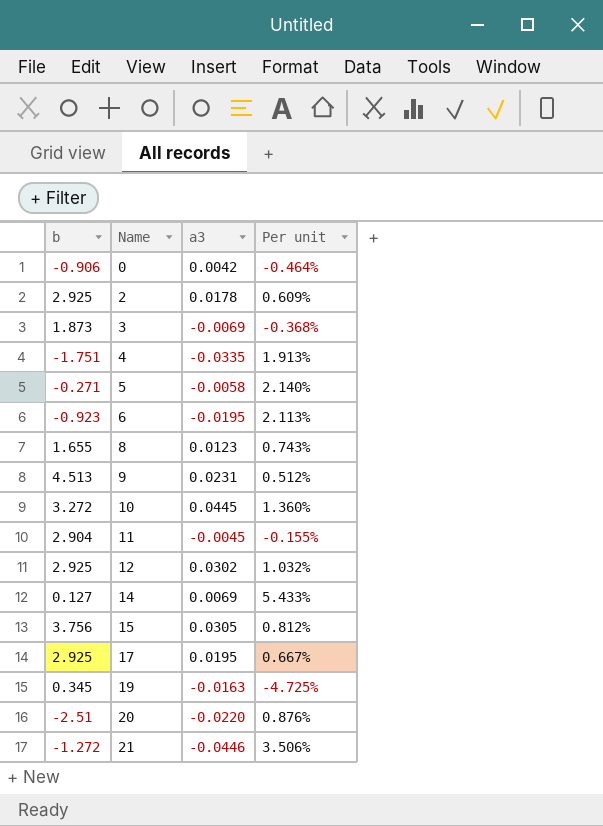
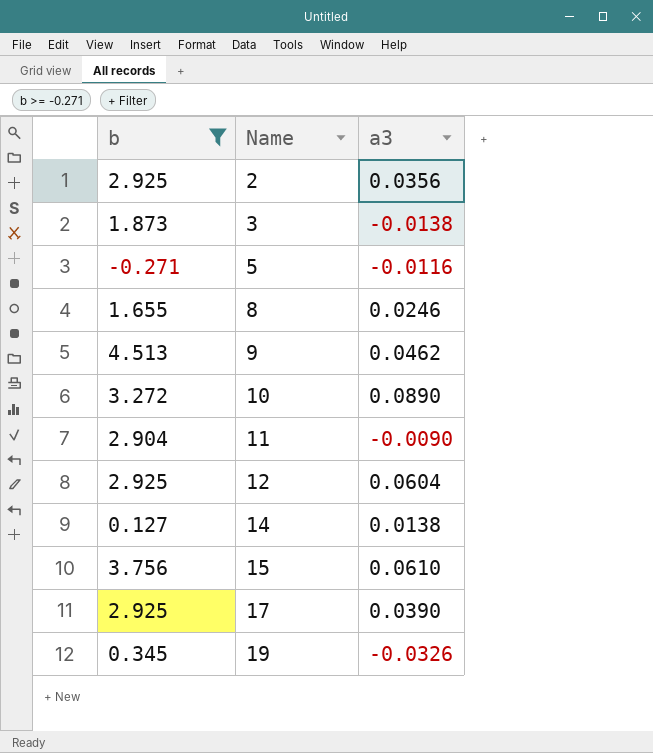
filter: none -> b >= -0.271
column Per unit | formula: [a3] / [b] -> none
2 | a3: 0.0178 -> 0.0356
3 | a3: -0.0069 -> -0.0138
5 | a3: -0.0058 -> -0.0116
8 | a3: 0.0123 -> 0.0246
9 | a3: 0.0231 -> 0.0462
10 | a3: 0.0445 -> 0.0890
11 | a3: -0.0045 -> -0.0090
12 | a3: 0.0302 -> 0.0604
14 | a3: 0.0069 -> 0.0138
15 | a3: 0.0305 -> 0.0610
17 | a3: 0.0195 -> 0.0390
19 | a3: -0.0163 -> -0.0326

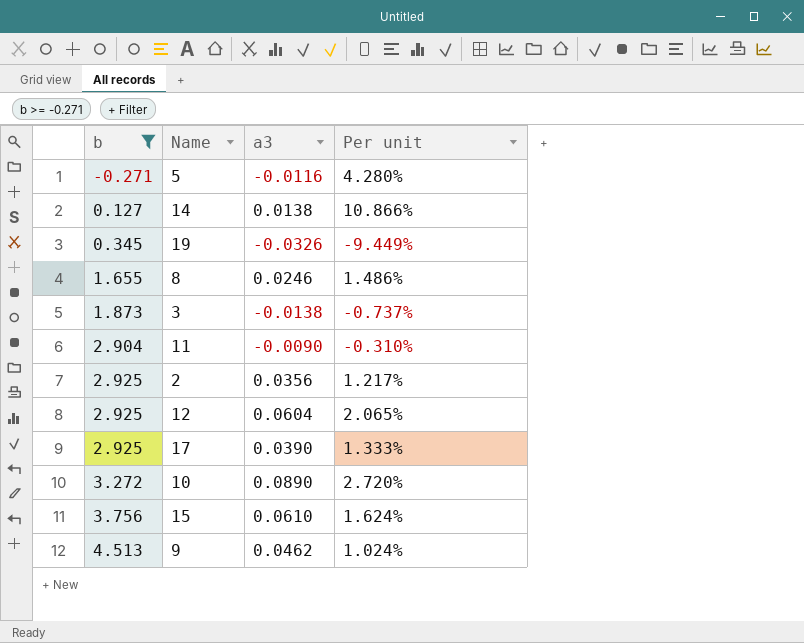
row order: Name ascending -> b ascending
column Per unit | formula: none -> [a3] / [b]

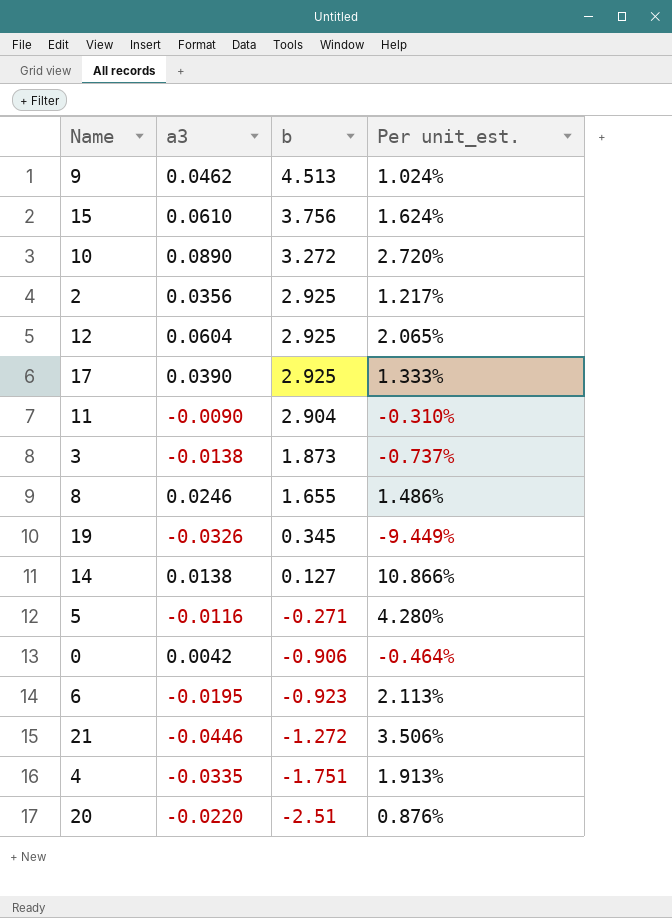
filter: b >= -0.271 -> none
row order: b ascending -> b descending
column b | position: 1 -> 3
column name: Per unit -> Per unit_est.

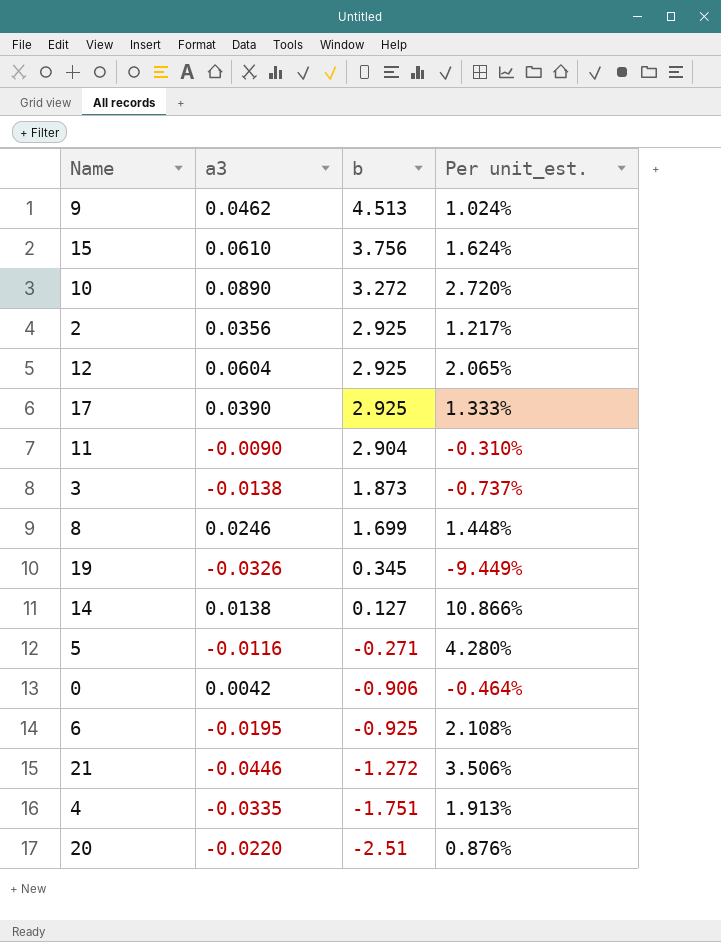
8 | b: 1.655 -> 1.699
8 | Per unit_est.: 1.486% -> 1.448%
6 | b: -0.923 -> -0.925
6 | Per unit_est.: 2.113% -> 2.108%

